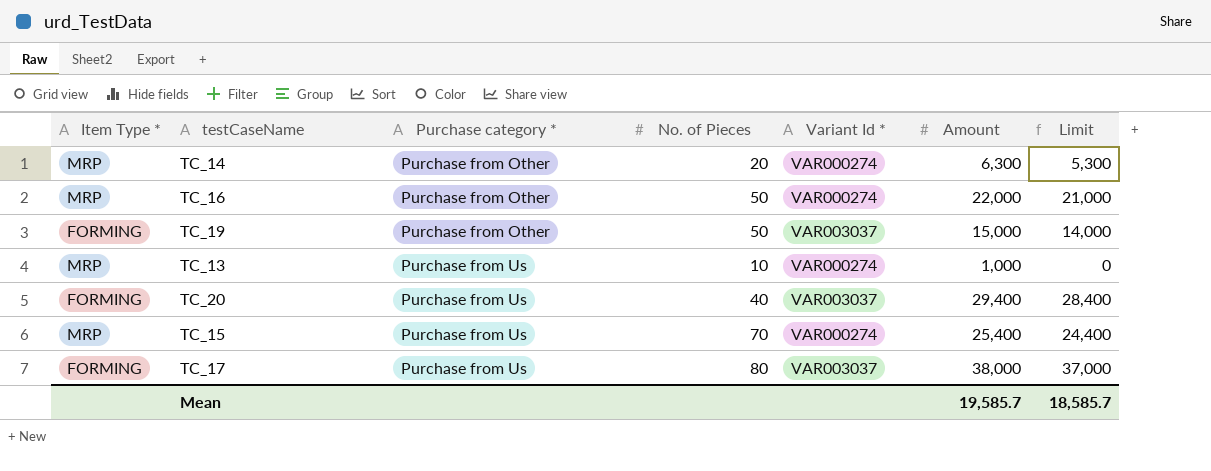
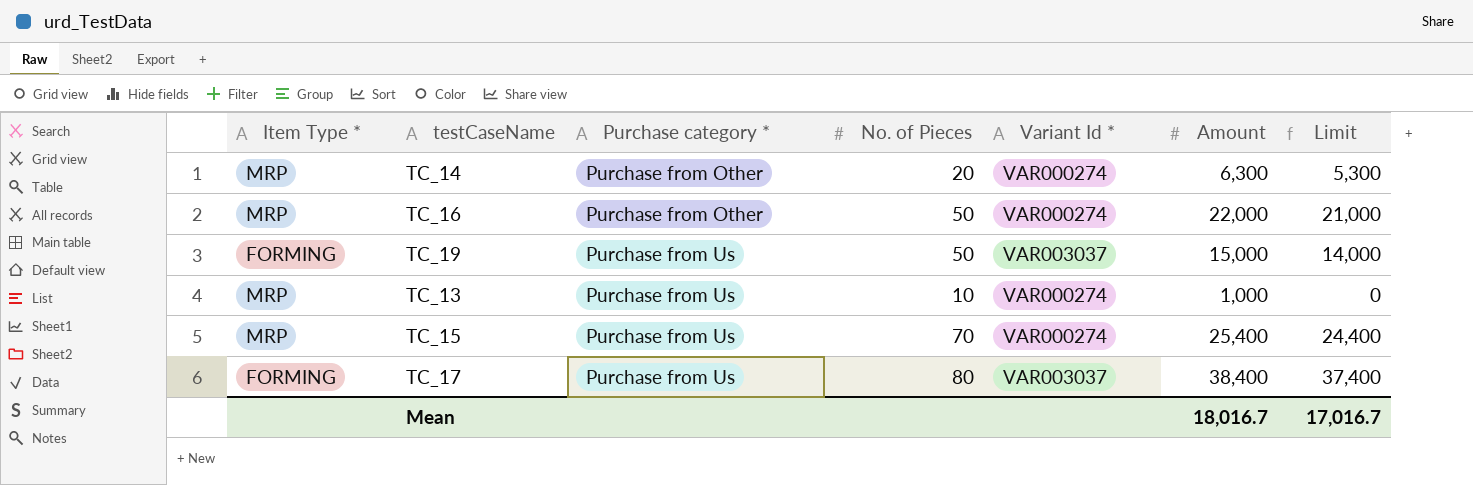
row TC_20: FORMING | Purchase from Us | 40 | VAR003037 | 29,400 | 28,400 -> none
TC_19 | Purchase category *: Purchase from Other -> Purchase from Us
TC_17 | Amount: 38,000 -> 38,400
TC_17 | Limit: 37,000 -> 37,400
Mean | Amount: 19,585.7 -> 18,016.7
Mean | Limit: 18,585.7 -> 17,016.7

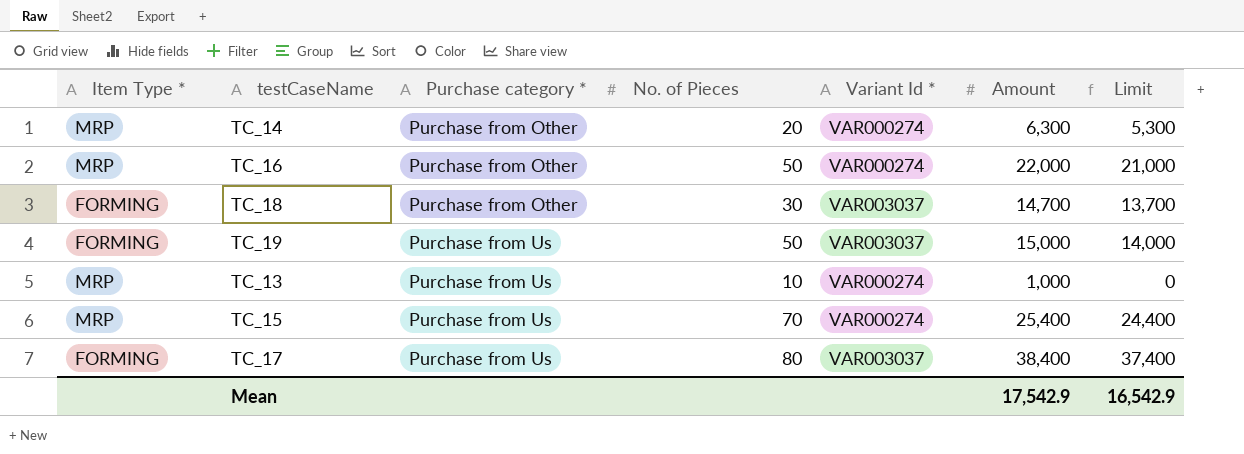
row TC_18: none -> FORMING | Purchase from Other | 30 | VAR003037 | 14,700 | 13,700
Mean | Amount: 18,016.7 -> 17,542.9
Mean | Limit: 17,016.7 -> 16,542.9

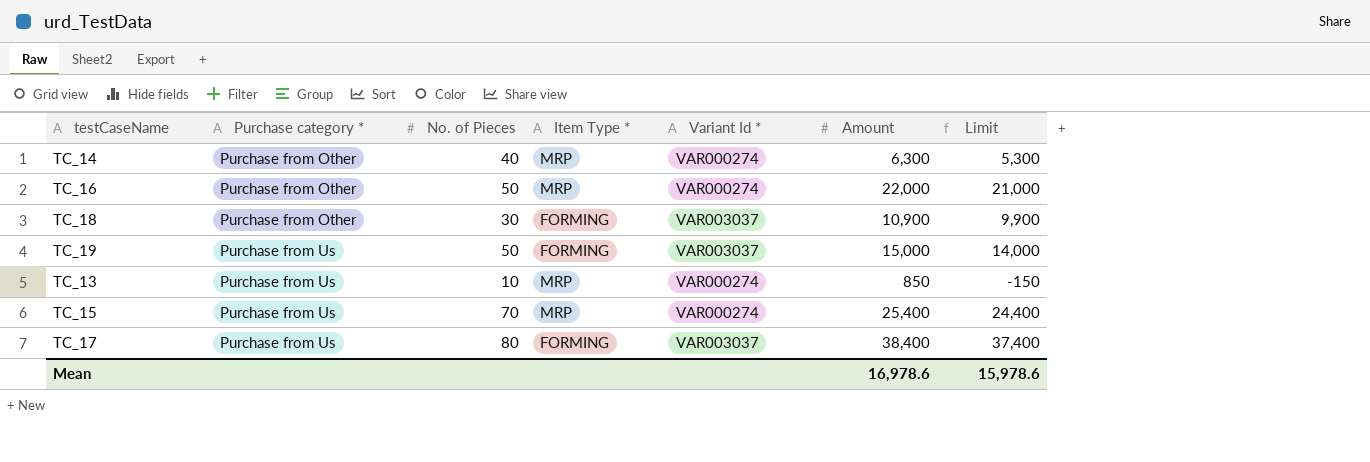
column Item Type * | position: 1 -> 4
TC_14 | No. of Pieces: 20 -> 40
TC_18 | Amount: 14,700 -> 10,900
TC_18 | Limit: 13,700 -> 9,900
TC_13 | Amount: 1,000 -> 850
TC_13 | Limit: 0 -> -150
Mean | Amount: 17,542.9 -> 16,978.6
Mean | Limit: 16,542.9 -> 15,978.6

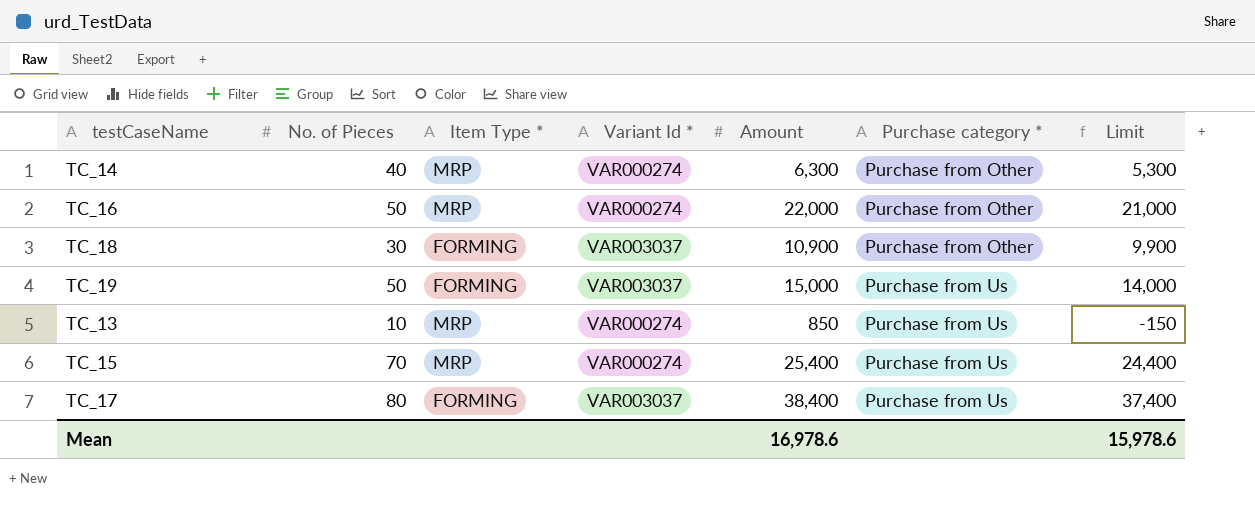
column Purchase category * | position: 2 -> 6

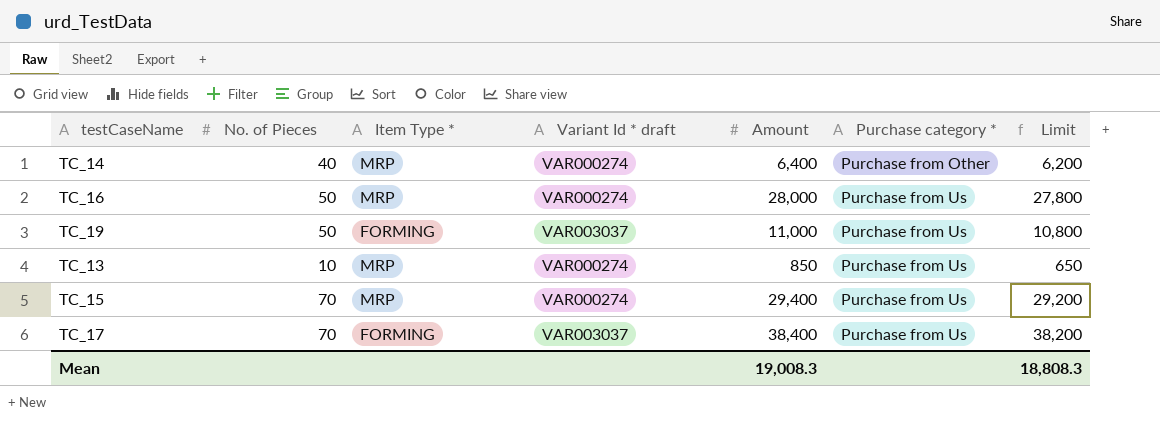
column name: Variant Id * -> Variant Id * draft
column Limit | formula: [Amount] - 1000 -> [Amount] - 200
row TC_18: 30 | FORMING | VAR003037 | 10,900 | Purchase from Other | 9,900 -> none
TC_14 | Amount: 6,300 -> 6,400
TC_16 | Amount: 22,000 -> 28,000
TC_16 | Purchase category *: Purchase from Other -> Purchase from Us
TC_19 | Amount: 15,000 -> 11,000
TC_15 | Amount: 25,400 -> 29,400
TC_17 | No. of Pieces: 80 -> 70
Mean | Amount: 16,978.6 -> 19,008.3
Mean | Limit: 15,978.6 -> 18,808.3

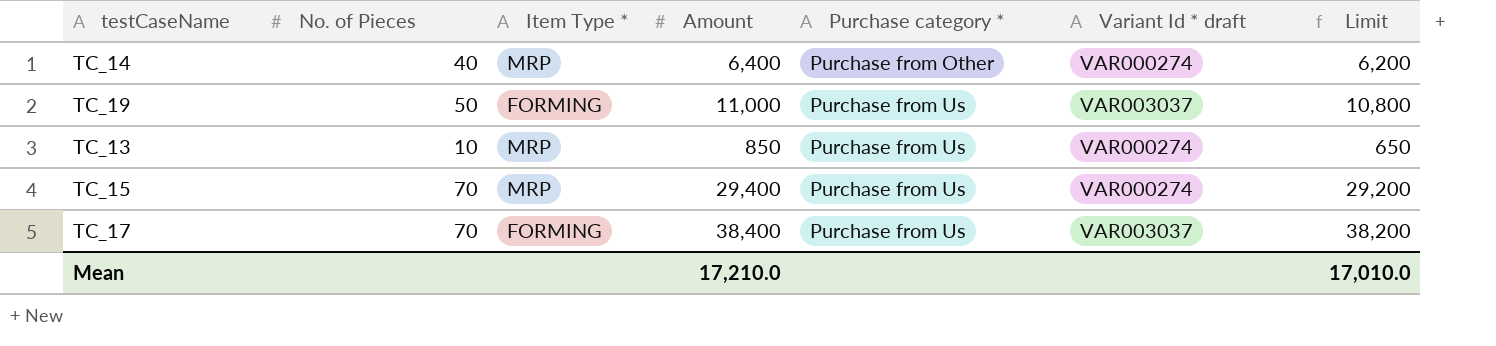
column Variant Id * draft | position: 4 -> 6
row TC_16: 50 | MRP | VAR000274 | 28,000 | Purchase from Us | 27,800 -> none
Mean | Amount: 19,008.3 -> 17,210.0
Mean | Limit: 18,808.3 -> 17,010.0

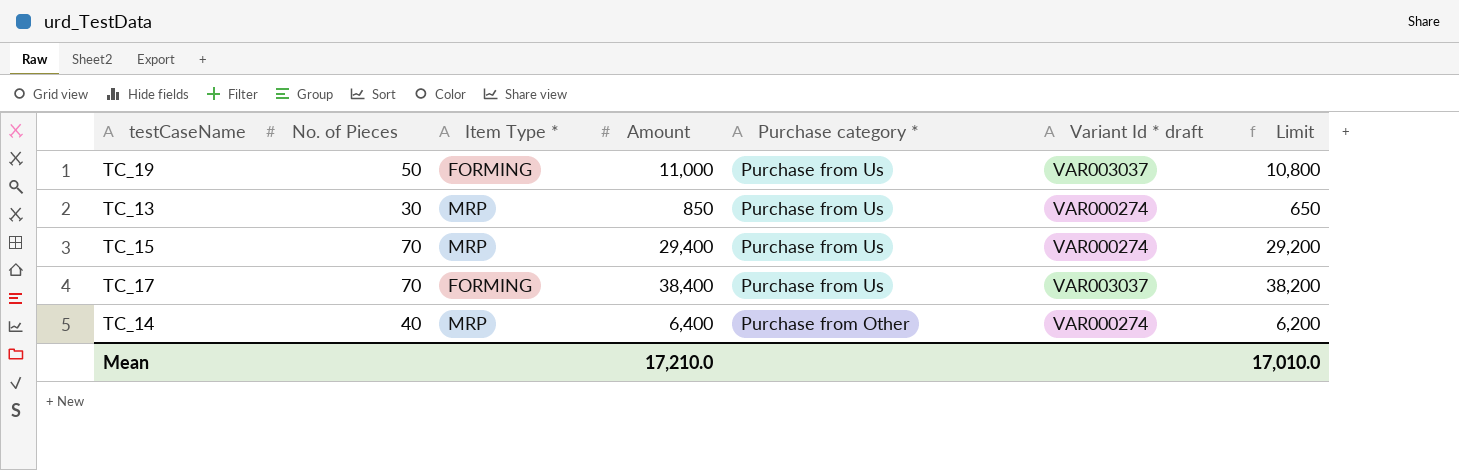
row order: Purchase category * ascending -> Purchase category * descending
TC_13 | No. of Pieces: 10 -> 30

